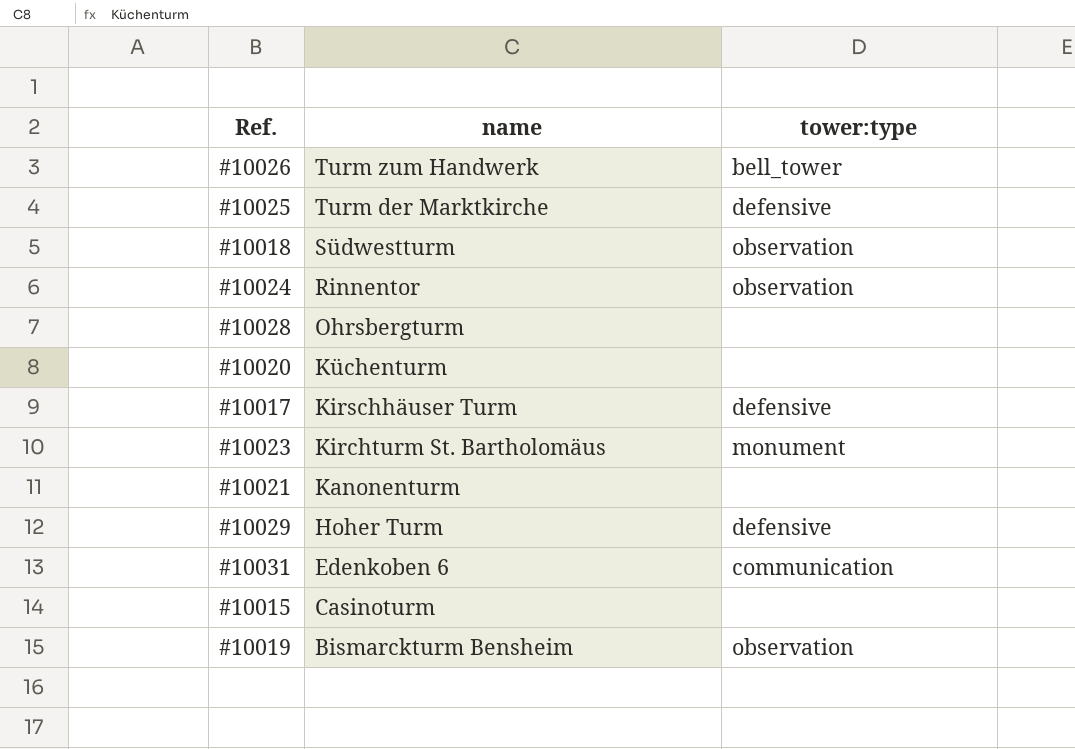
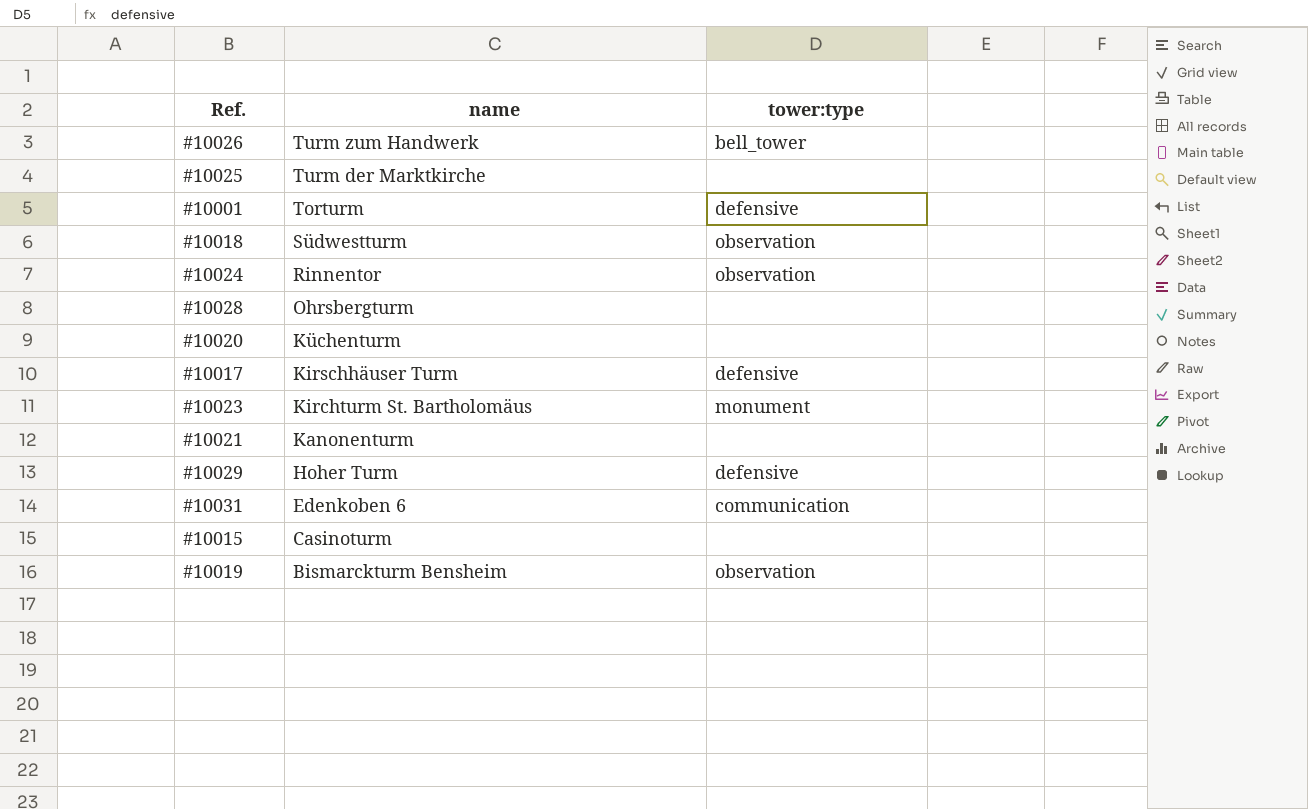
#10025 | tower:type: defensive -> none
row #10001: none -> Torturm | defensive

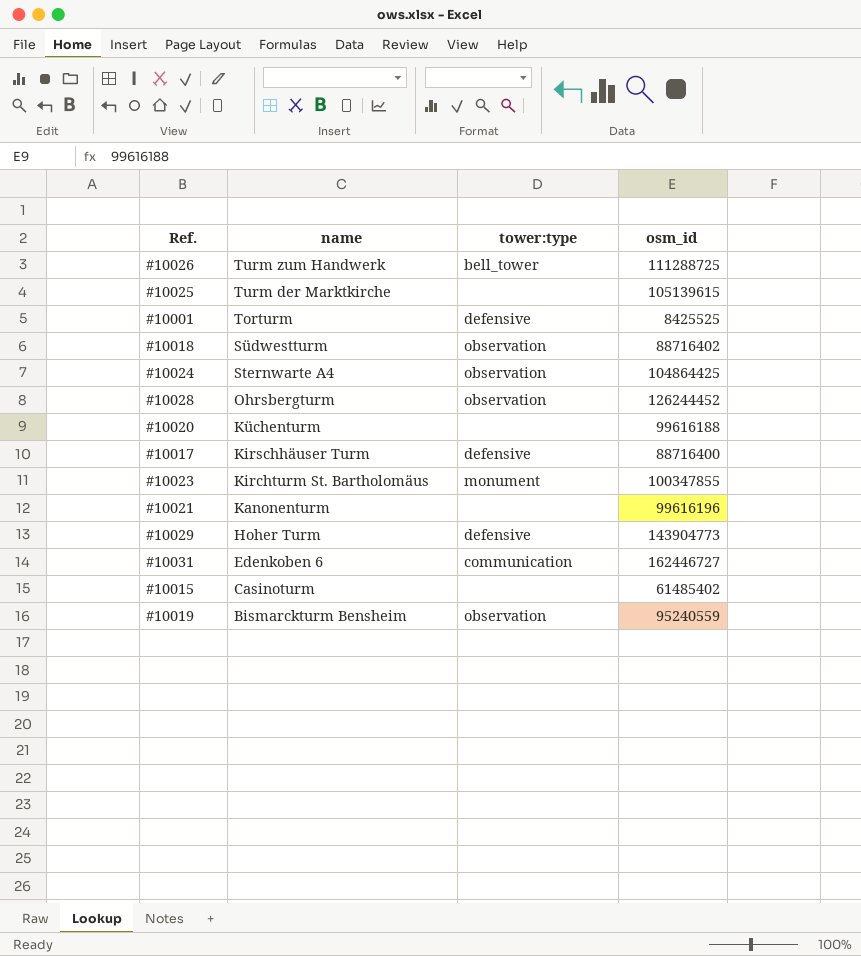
column osm_id | position: none -> 4
#10024 | name: Rinnentor -> Sternwarte A4
#10028 | tower:type: none -> observation

